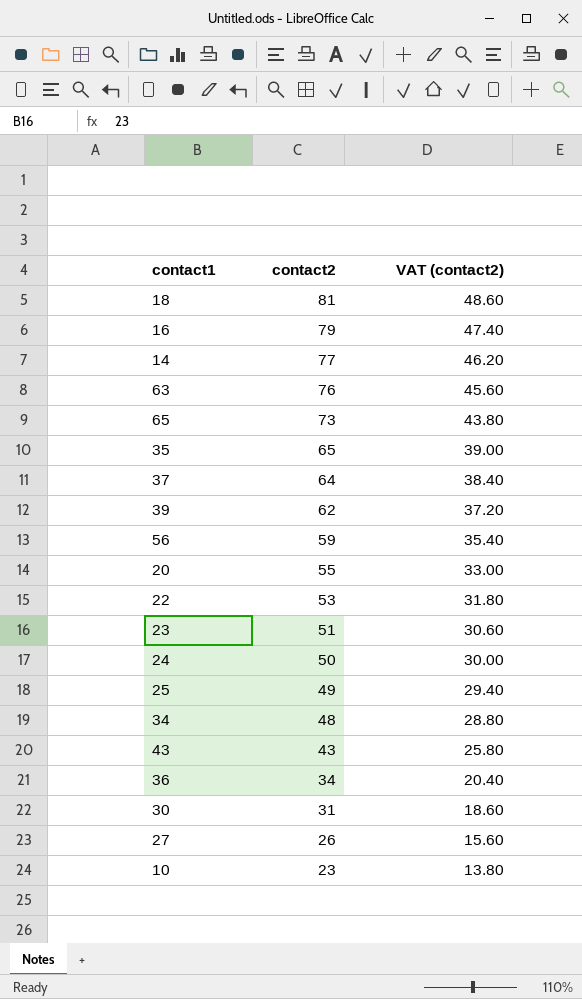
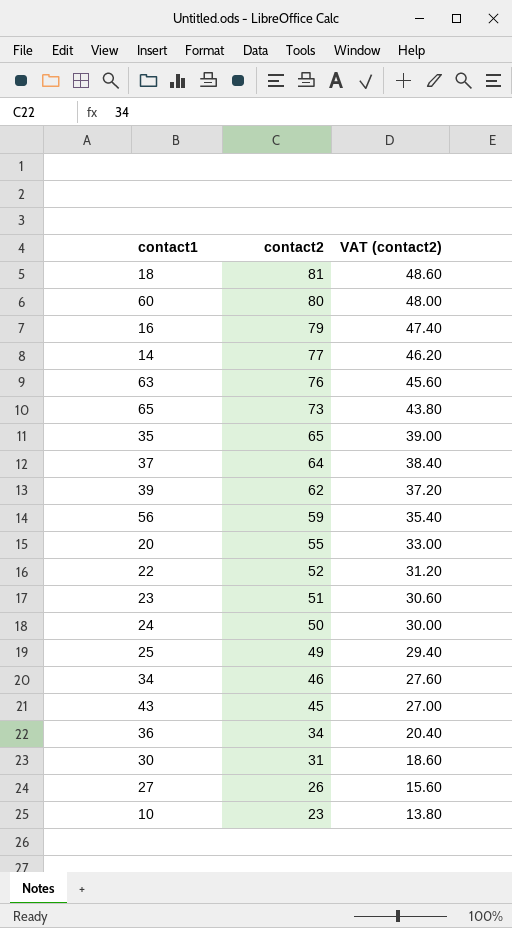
row 60: none -> 80 | 48.00
22 | contact2: 53 -> 52
22 | VAT (contact2): 31.80 -> 31.20
34 | contact2: 48 -> 46
34 | VAT (contact2): 28.80 -> 27.60
43 | contact2: 43 -> 45
43 | VAT (contact2): 25.80 -> 27.00

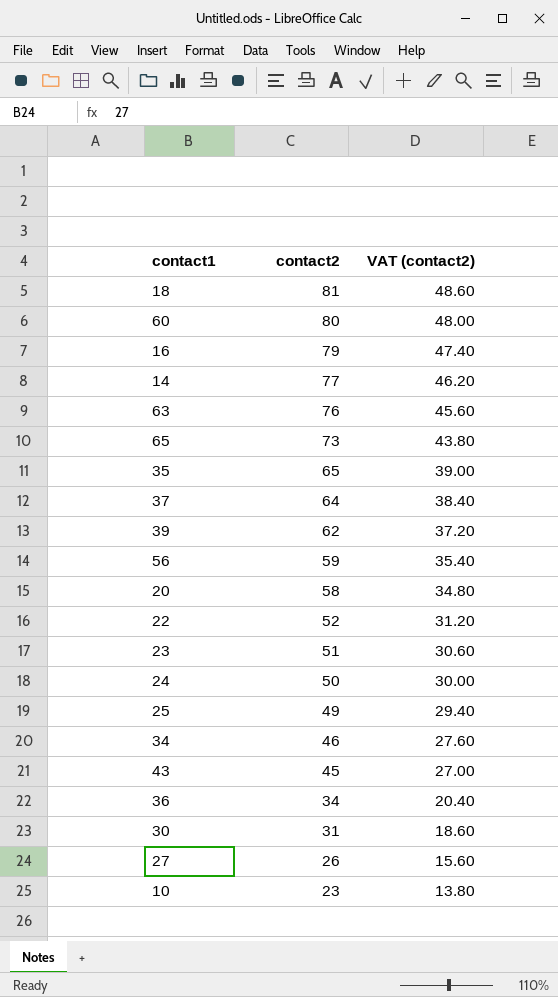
20 | contact2: 55 -> 58
20 | VAT (contact2): 33.00 -> 34.80

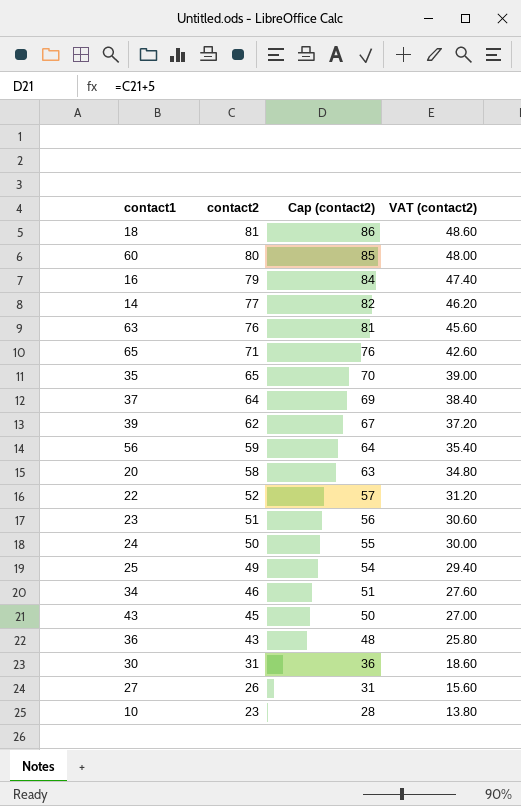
column Cap (contact2) | formula: none -> [contact2] + 5
65 | contact2: 73 -> 71
65 | VAT (contact2): 43.80 -> 42.60
36 | contact2: 34 -> 43
36 | VAT (contact2): 20.40 -> 25.80

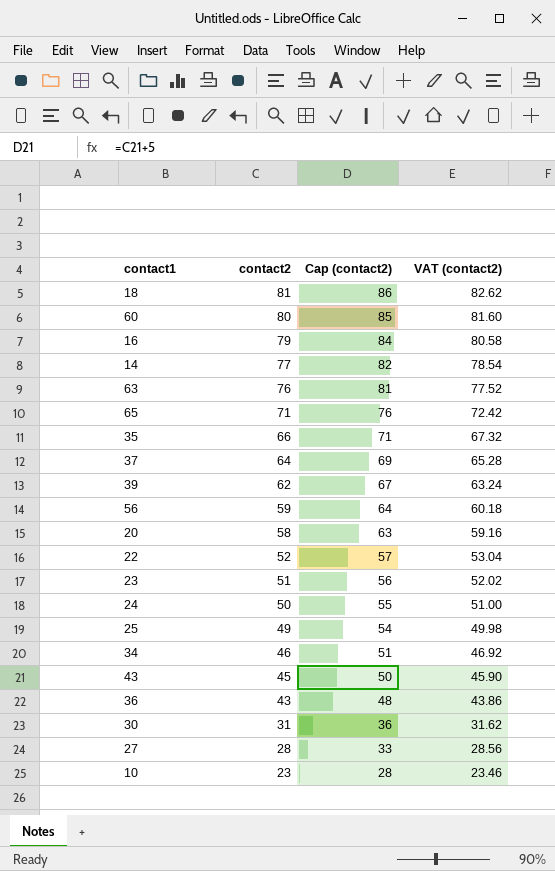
column VAT (contact2) | formula: [contact2] * 0.6 -> [contact2] * 1.02
35 | contact2: 65 -> 66
35 | Cap (contact2): 70 -> 71
27 | contact2: 26 -> 28
27 | Cap (contact2): 31 -> 33

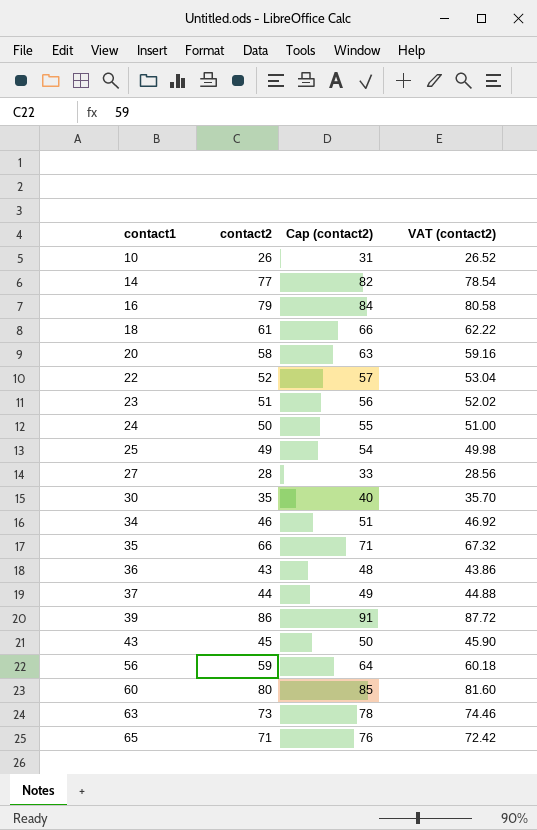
row order: contact2 descending -> contact1 ascending
10 | contact2: 23 -> 26
10 | Cap (contact2): 28 -> 31
10 | VAT (contact2): 23.46 -> 26.52
18 | contact2: 81 -> 61
18 | Cap (contact2): 86 -> 66
18 | VAT (contact2): 82.62 -> 62.22
30 | contact2: 31 -> 35
30 | Cap (contact2): 36 -> 40
30 | VAT (contact2): 31.62 -> 35.70
37 | contact2: 64 -> 44
37 | Cap (contact2): 69 -> 49
37 | VAT (contact2): 65.28 -> 44.88
39 | contact2: 62 -> 86
39 | Cap (contact2): 67 -> 91
39 | VAT (contact2): 63.24 -> 87.72
63 | contact2: 76 -> 73
63 | Cap (contact2): 81 -> 78
63 | VAT (contact2): 77.52 -> 74.46

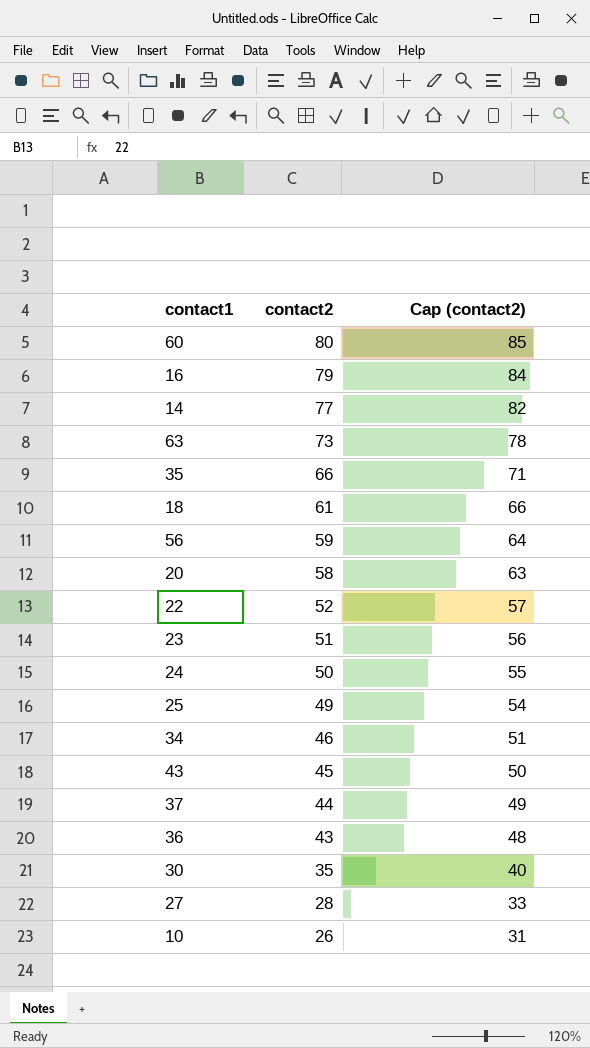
row order: contact1 ascending -> contact2 descending
column VAT (contact2) | formula: [contact2] * 1.02 -> none
row 39: 86 | 91 | 87.72 -> none
row 65: 71 | 76 | 72.42 -> none

